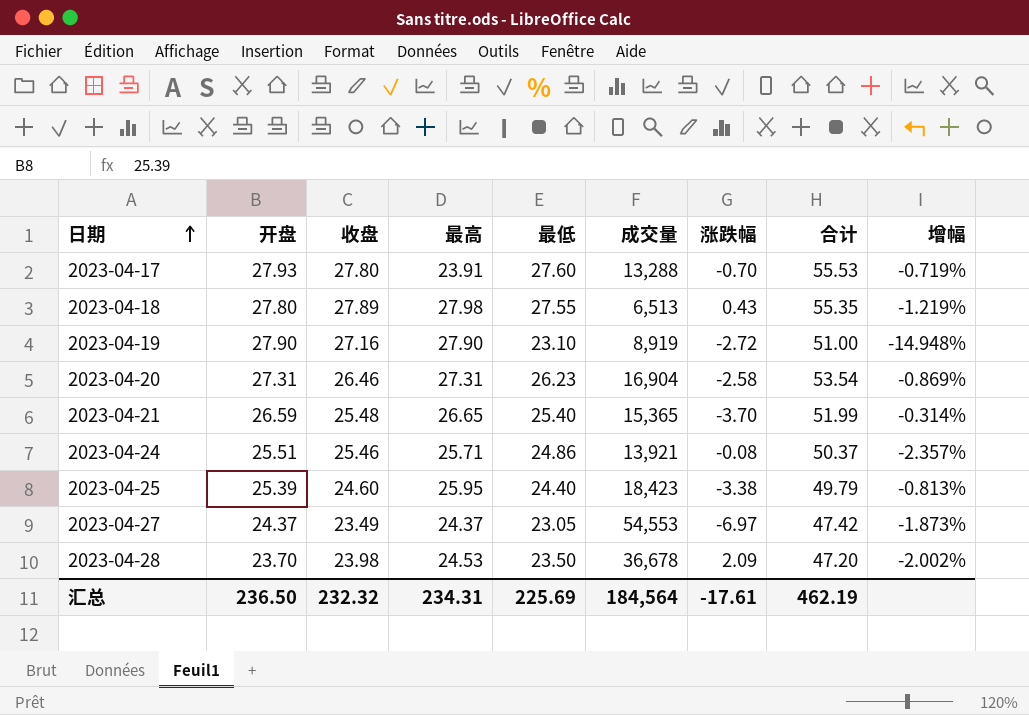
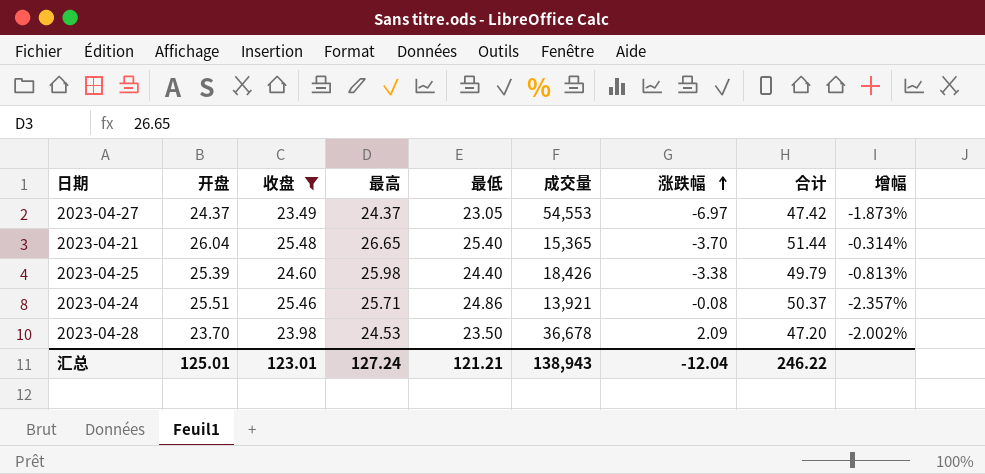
filter: none -> 收盘 <= 25.48
row order: 日期 ascending -> 涨跌幅 ascending
2023-04-21 | 开盘: 26.59 -> 26.04
2023-04-21 | 合计: 51.99 -> 51.44
2023-04-25 | 最高: 25.95 -> 25.98
2023-04-25 | 成交量: 18,423 -> 18,426
汇总 | 开盘: 236.50 -> 125.01
汇总 | 收盘: 232.32 -> 123.01
汇总 | 最高: 234.31 -> 127.24
汇总 | 最低: 225.69 -> 121.21
汇总 | 成交量: 184,564 -> 138,943
汇总 | 涨跌幅: -17.61 -> -12.04
汇总 | 合计: 462.19 -> 246.22

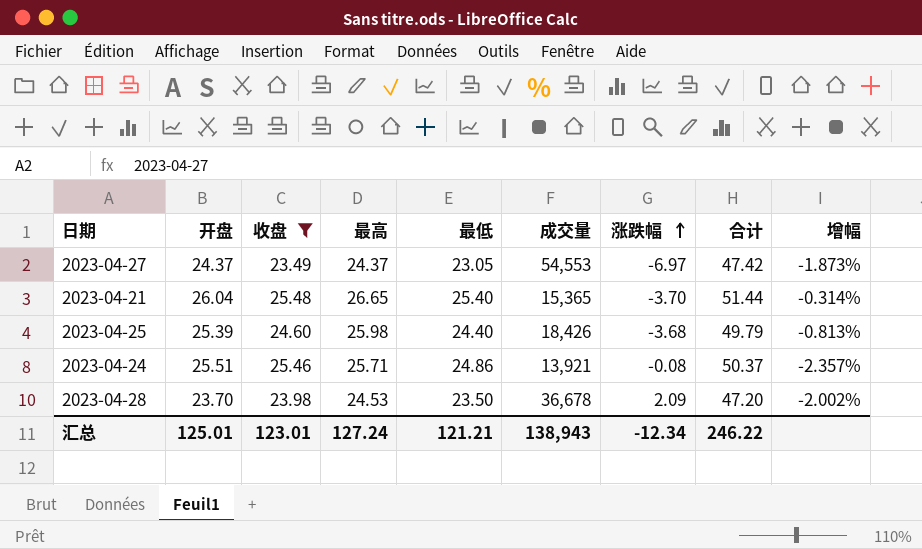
2023-04-25 | 涨跌幅: -3.38 -> -3.68
汇总 | 涨跌幅: -12.04 -> -12.34

